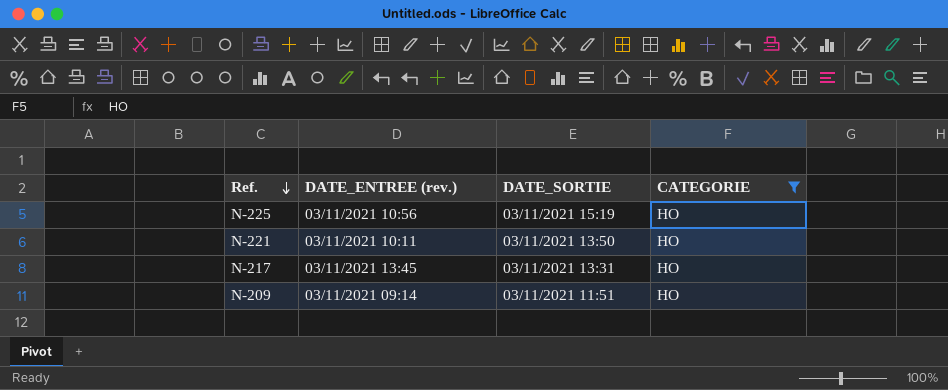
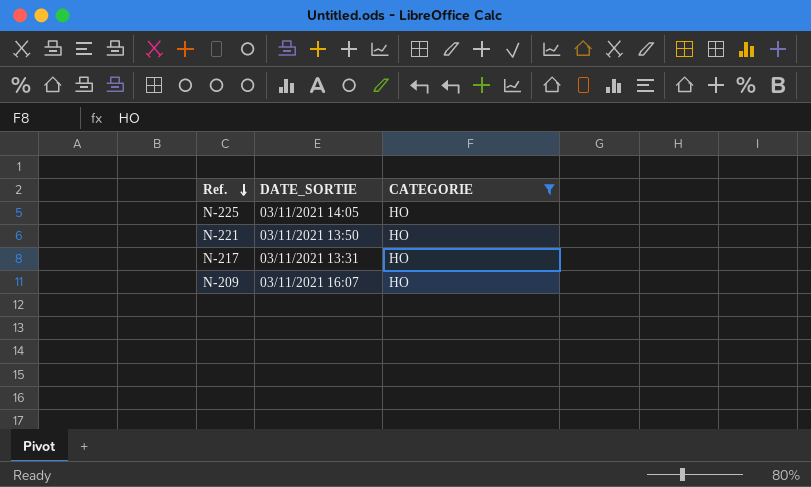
column DATE_ENTREE (rev.) | position: 2 -> none
N-225 | DATE_SORTIE: 03/11/2021 15:19 -> 03/11/2021 14:05
N-209 | DATE_SORTIE: 03/11/2021 11:51 -> 03/11/2021 16:07

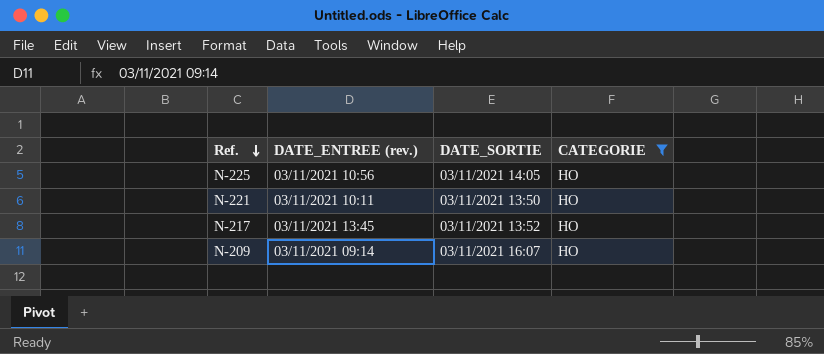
column DATE_ENTREE (rev.) | position: none -> 2
N-217 | DATE_SORTIE: 03/11/2021 13:31 -> 03/11/2021 13:52

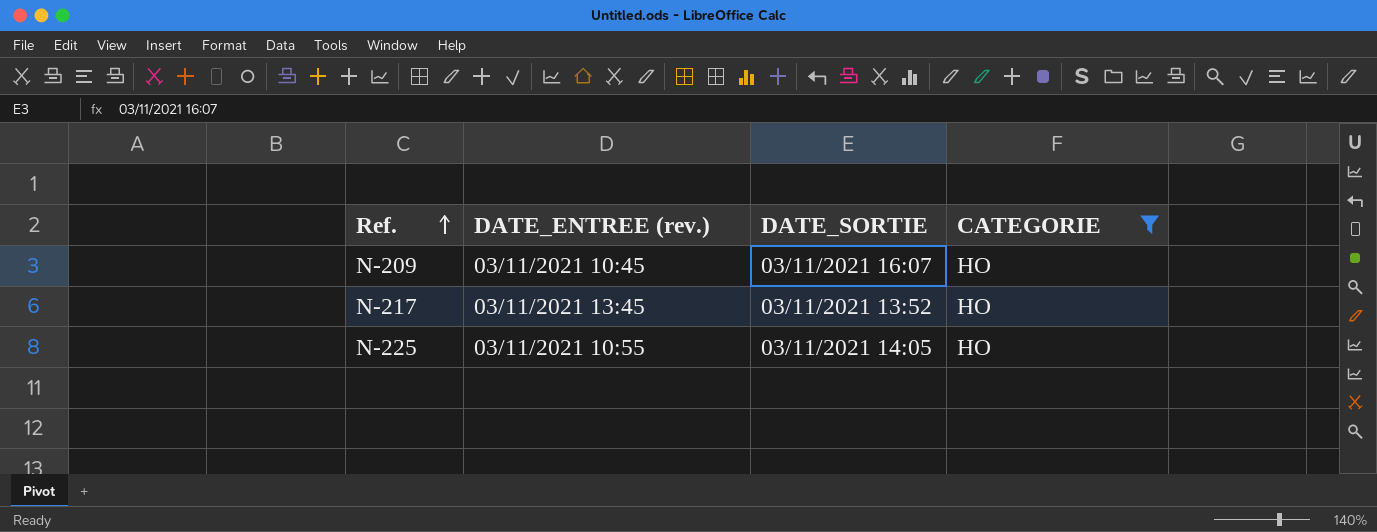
row order: Ref. descending -> Ref. ascending
row N-221: 03/11/2021 10:11 | 03/11/2021 13:50 | HO -> none
N-209 | DATE_ENTREE (rev.): 03/11/2021 09:14 -> 03/11/2021 10:45
N-225 | DATE_ENTREE (rev.): 03/11/2021 10:56 -> 03/11/2021 10:55

